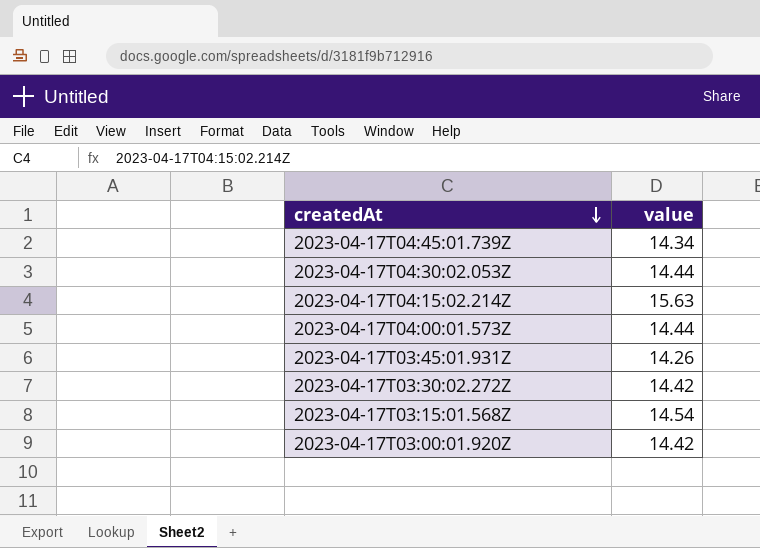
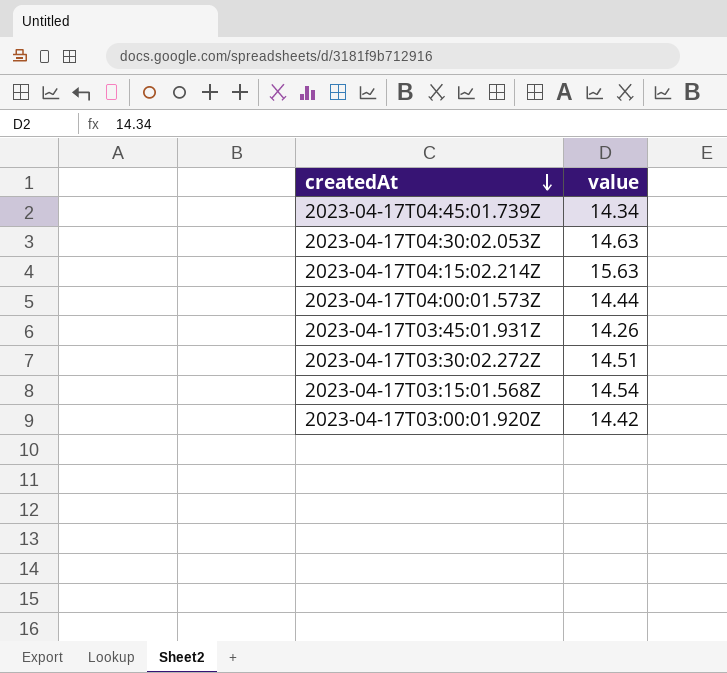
2023-04-17T04:30:02.053Z | value: 14.44 -> 14.63
2023-04-17T03:30:02.272Z | value: 14.42 -> 14.51

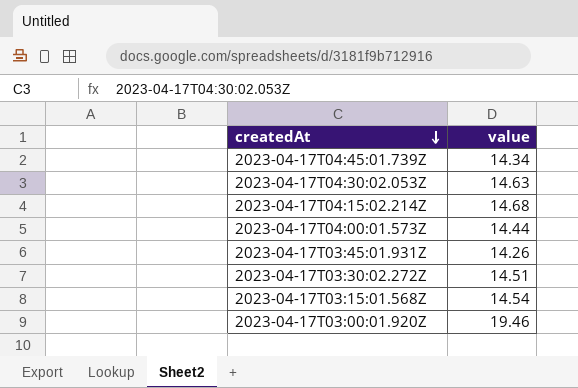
2023-04-17T04:15:02.214Z | value: 15.63 -> 14.68
2023-04-17T03:00:01.920Z | value: 14.42 -> 19.46

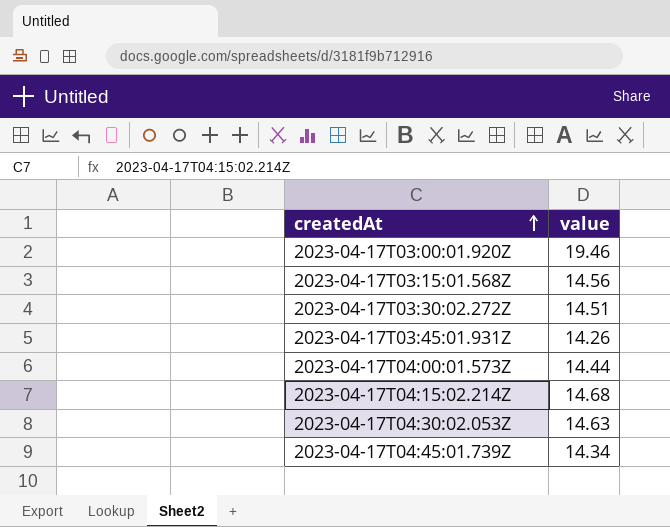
row order: createdAt descending -> createdAt ascending
2023-04-17T03:15:01.568Z | value: 14.54 -> 14.56

